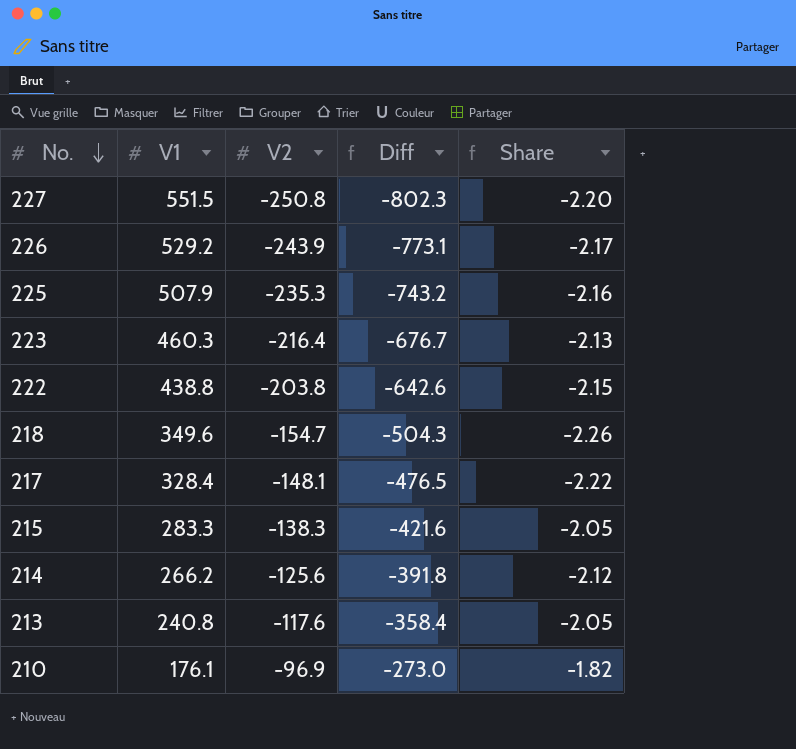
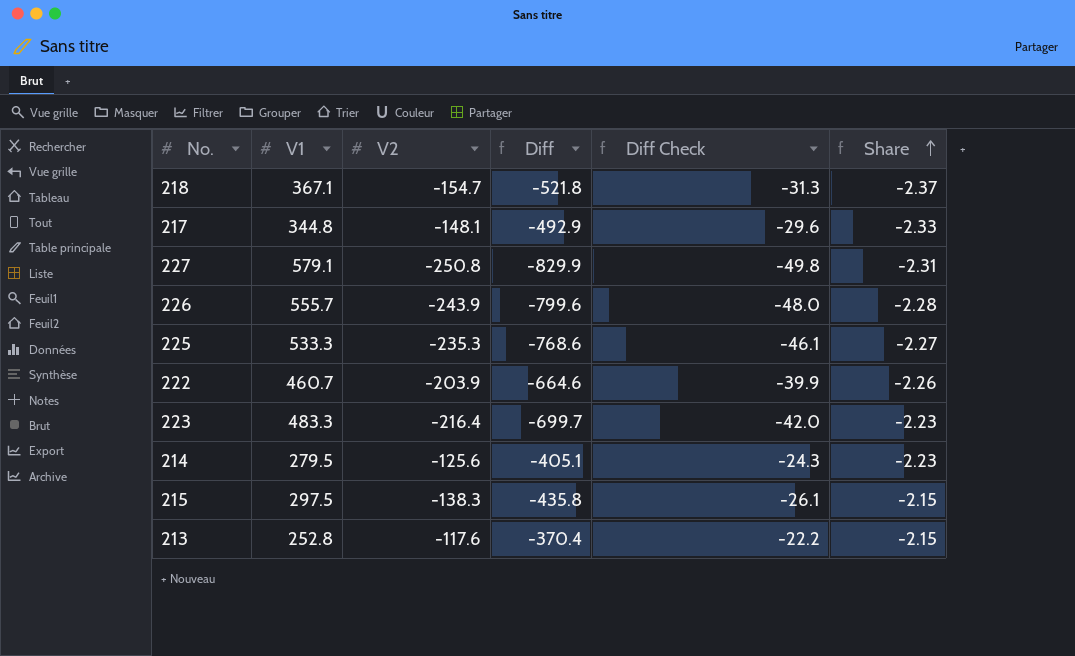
row order: No. descending -> Share ascending
column Diff Check | formula: none -> [Diff] * 0.06
row 210: 176.1 | -96.9 | -273.0 | -1.82 -> none
218 | V1: 349.6 -> 367.1
218 | Diff: -504.3 -> -521.8
218 | Share: -2.26 -> -2.37
217 | V1: 328.4 -> 344.8
217 | Diff: -476.5 -> -492.9
217 | Share: -2.22 -> -2.33
227 | V1: 551.5 -> 579.1
227 | Diff: -802.3 -> -829.9
227 | Share: -2.20 -> -2.31
226 | V1: 529.2 -> 555.7
226 | Diff: -773.1 -> -799.6
226 | Share: -2.17 -> -2.28
225 | V1: 507.9 -> 533.3
225 | Diff: -743.2 -> -768.6
225 | Share: -2.16 -> -2.27
222 | V1: 438.8 -> 460.7
222 | V2: -203.8 -> -203.9
222 | Diff: -642.6 -> -664.6
222 | Share: -2.15 -> -2.26
223 | V1: 460.3 -> 483.3
223 | Diff: -676.7 -> -699.7
223 | Share: -2.13 -> -2.23
214 | V1: 266.2 -> 279.5
214 | Diff: -391.8 -> -405.1
214 | Share: -2.12 -> -2.23
215 | V1: 283.3 -> 297.5
215 | Diff: -421.6 -> -435.8
215 | Share: -2.05 -> -2.15
213 | V1: 240.8 -> 252.8
213 | Diff: -358.4 -> -370.4
213 | Share: -2.05 -> -2.15

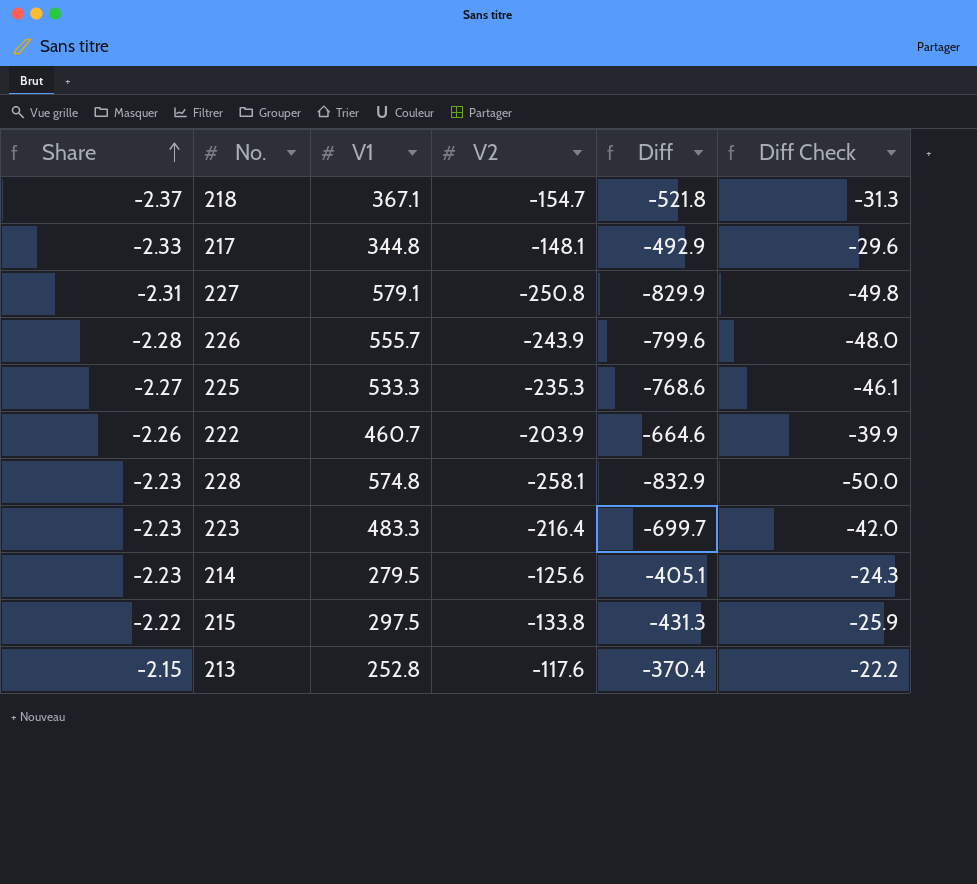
column Share | position: 6 -> 1
row 228: none -> -2.23 | 574.8 | -258.1 | -832.9 | -50.0
215 | Share: -2.15 -> -2.22
215 | V2: -138.3 -> -133.8
215 | Diff: -435.8 -> -431.3
215 | Diff Check: -26.1 -> -25.9

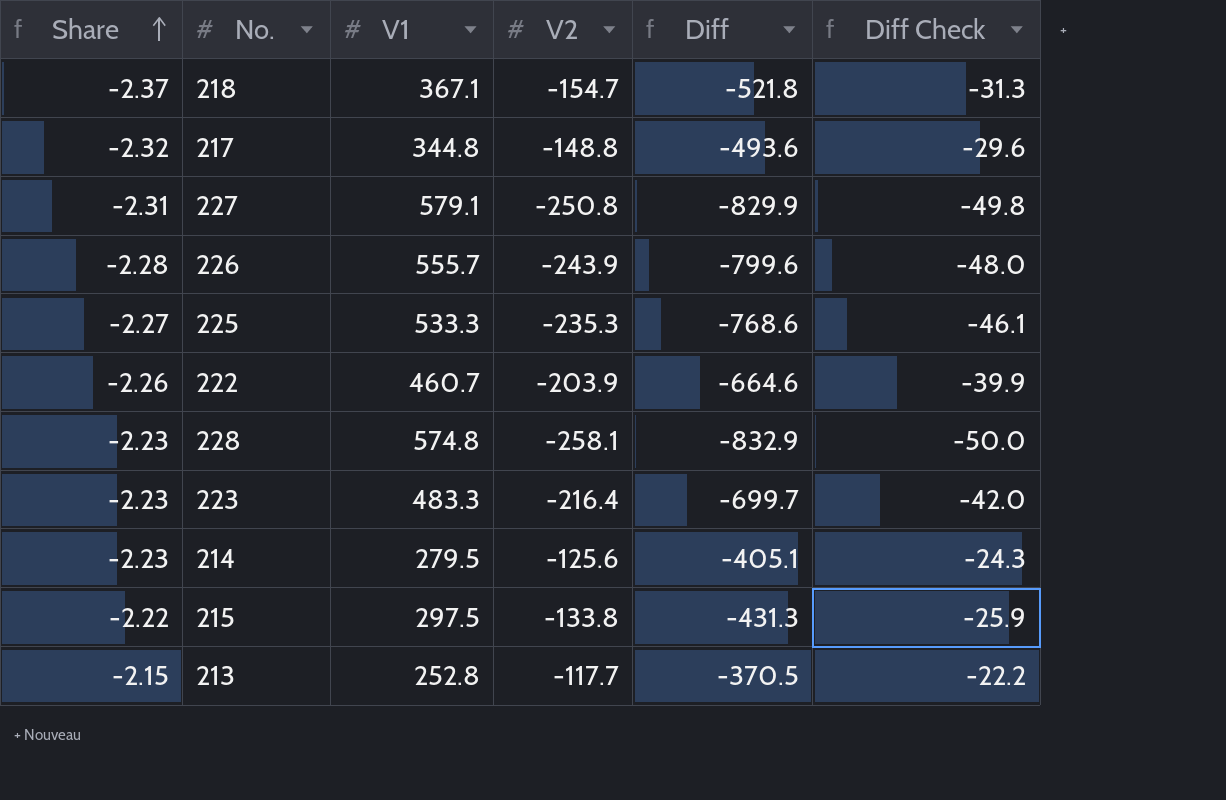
217 | Share: -2.33 -> -2.32
217 | V2: -148.1 -> -148.8
217 | Diff: -492.9 -> -493.6
213 | V2: -117.6 -> -117.7
213 | Diff: -370.4 -> -370.5

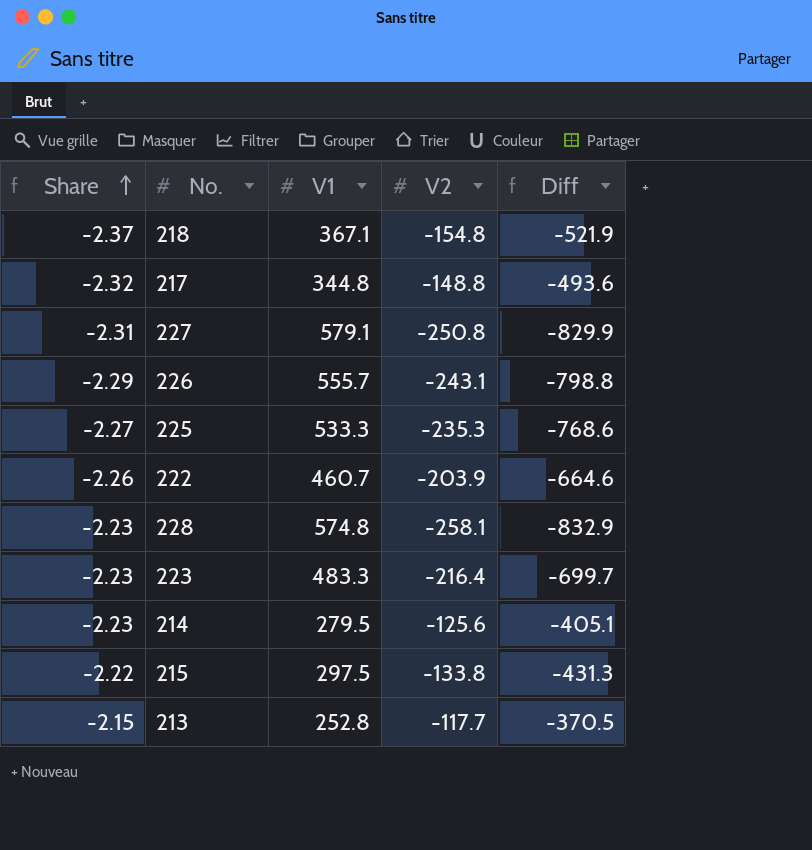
column Diff Check | formula: [Diff] * 0.06 -> none
218 | V2: -154.7 -> -154.8
218 | Diff: -521.8 -> -521.9
226 | Share: -2.28 -> -2.29
226 | V2: -243.9 -> -243.1
226 | Diff: -799.6 -> -798.8

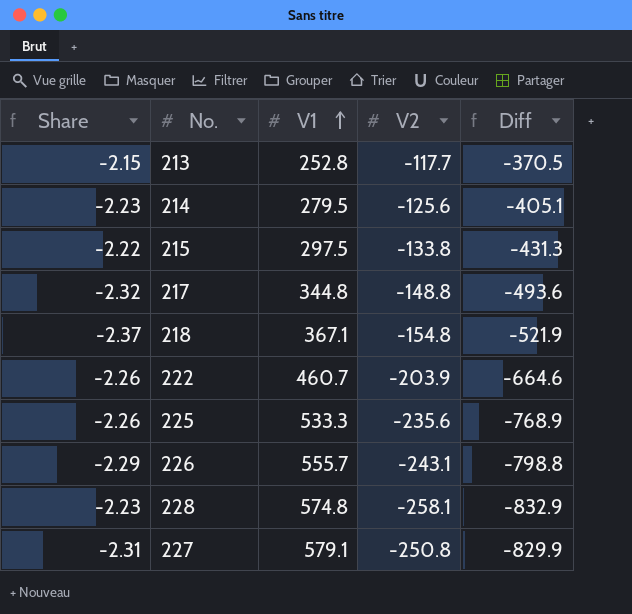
row order: Share ascending -> V1 ascending
row 223: -2.23 | 483.3 | -216.4 | -699.7 -> none
225 | Share: -2.27 -> -2.26
225 | V2: -235.3 -> -235.6
225 | Diff: -768.6 -> -768.9

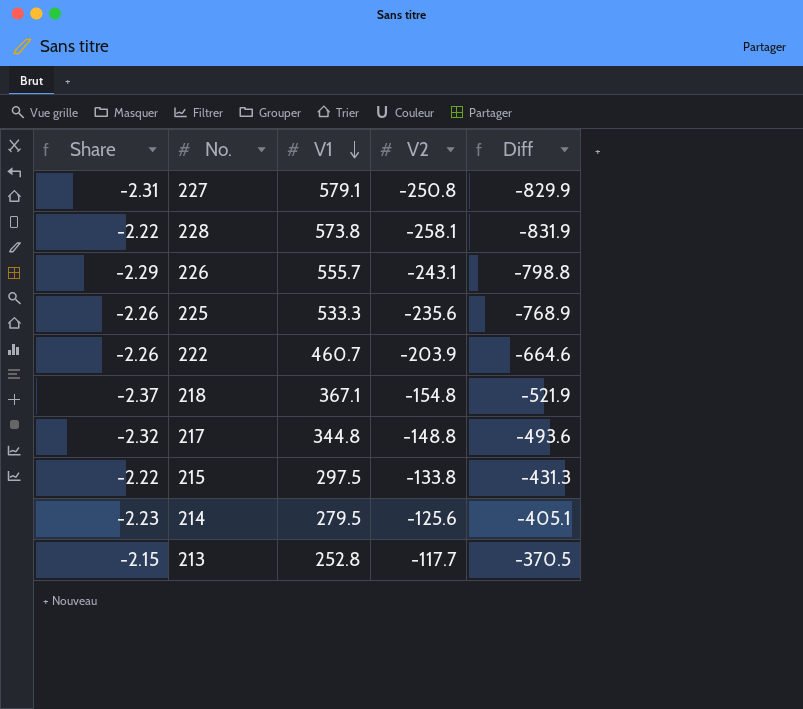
row order: V1 ascending -> V1 descending
228 | Share: -2.23 -> -2.22
228 | V1: 574.8 -> 573.8
228 | Diff: -832.9 -> -831.9

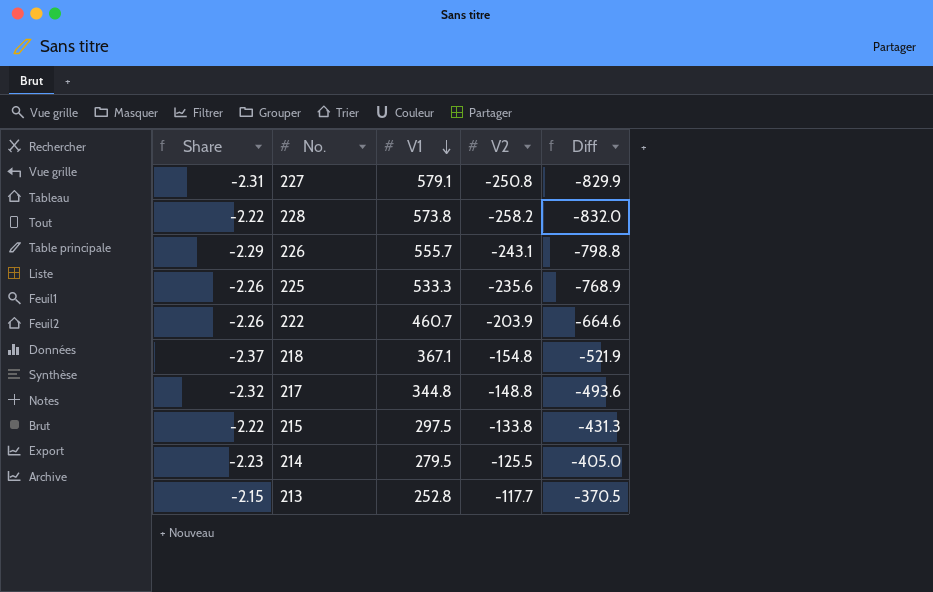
228 | V2: -258.1 -> -258.2
228 | Diff: -831.9 -> -832.0
214 | V2: -125.6 -> -125.5
214 | Diff: -405.1 -> -405.0

